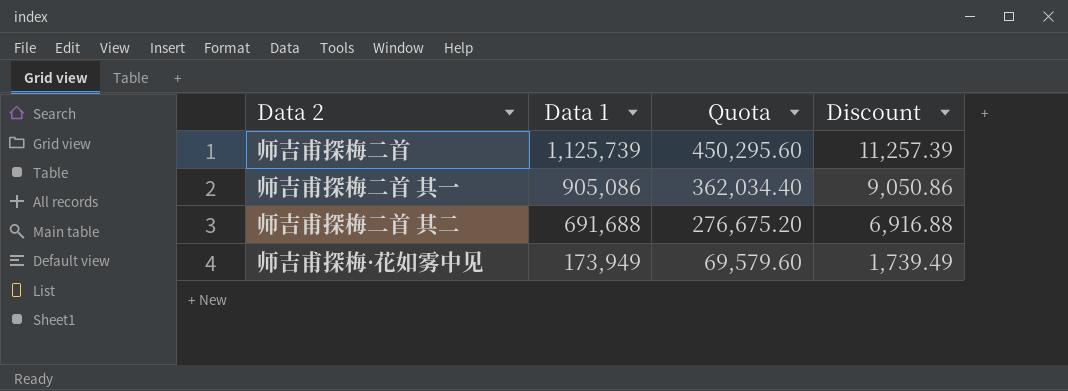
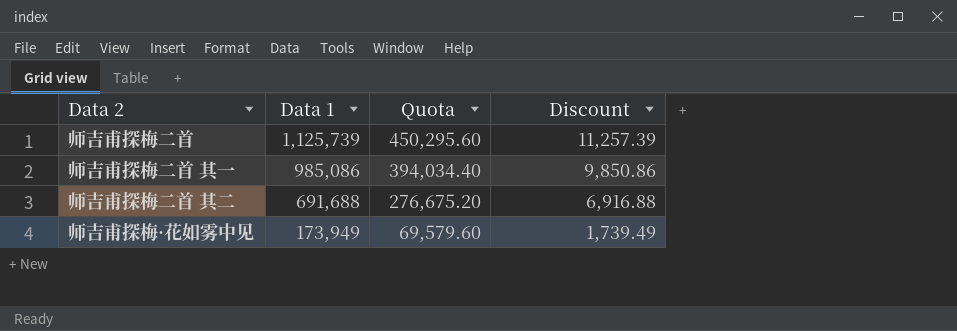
师吉甫探梅二首 其一 | Data 1: 905,086 -> 985,086
师吉甫探梅二首 其一 | Quota: 362,034.40 -> 394,034.40
师吉甫探梅二首 其一 | Discount: 9,050.86 -> 9,850.86

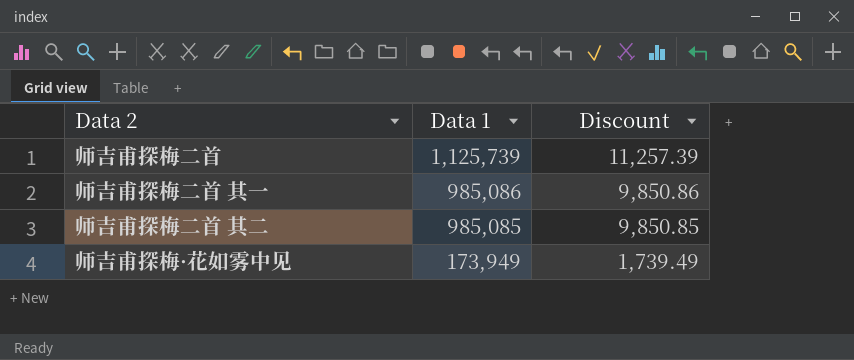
column Quota | formula: [Data 1] * 0.4 -> none
师吉甫探梅二首 其二 | Data 1: 691,688 -> 985,085
师吉甫探梅二首 其二 | Discount: 6,916.88 -> 9,850.85

